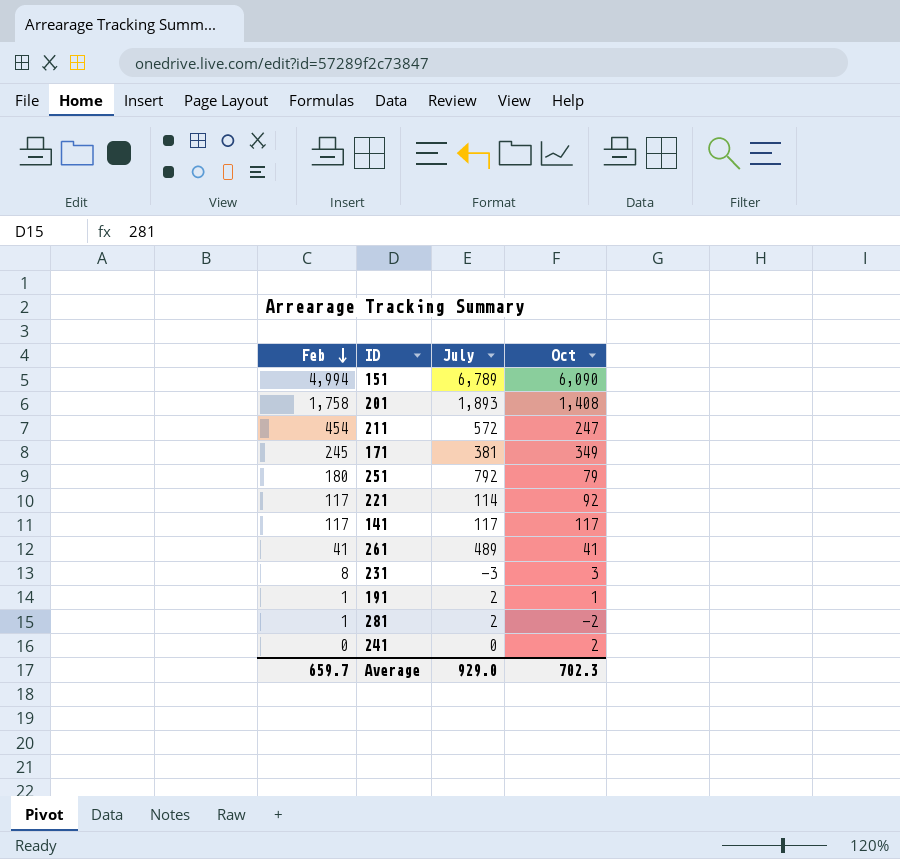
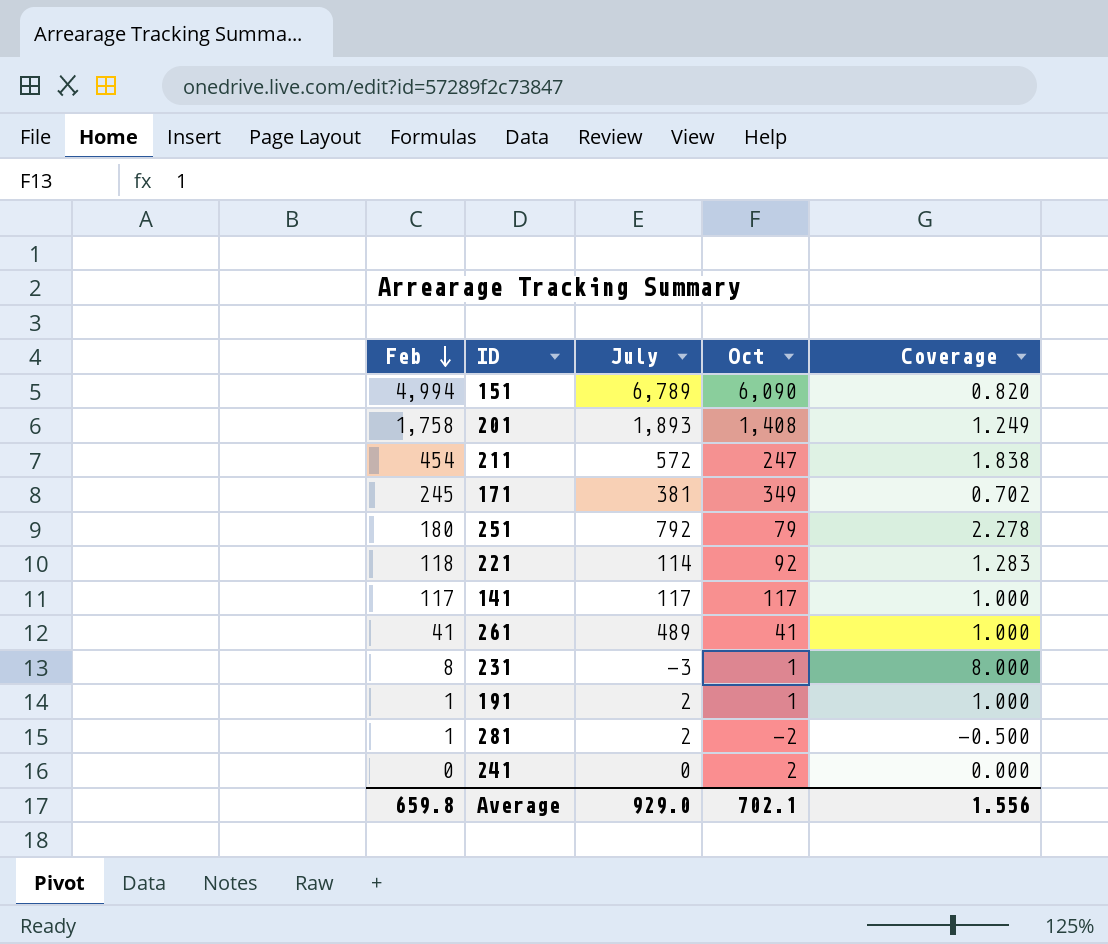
column Coverage | formula: none -> [Feb] / [Oct]
221 | Feb: 117 -> 118
231 | Oct: 3 -> 1
Average | Feb: 659.7 -> 659.8
Average | Oct: 702.3 -> 702.1

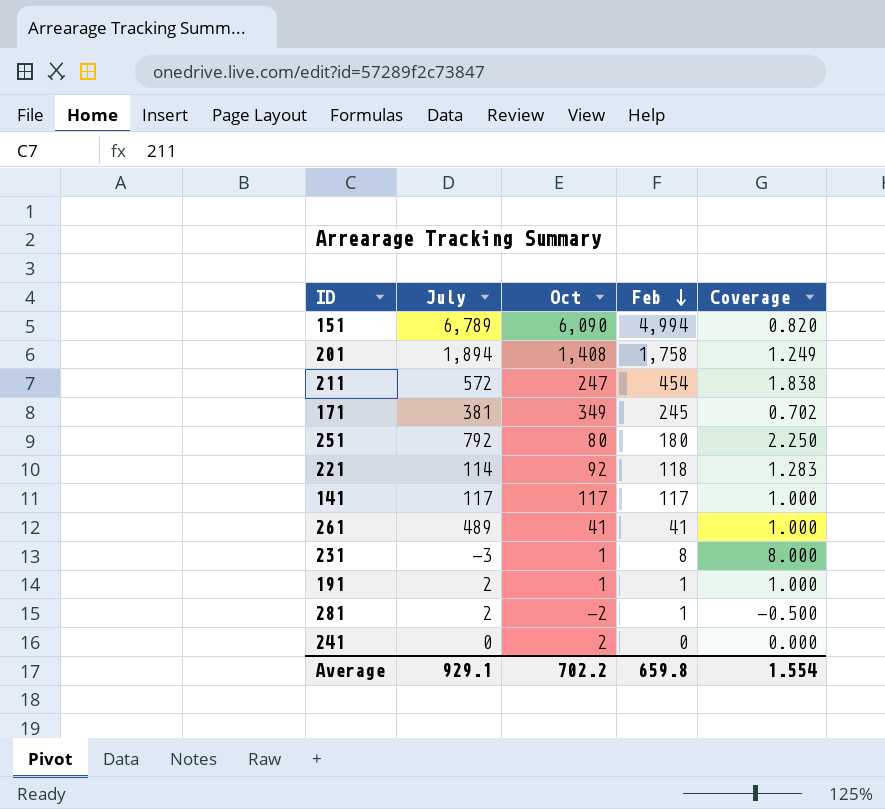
column Feb | position: 1 -> 4
201 | July: 1,893 -> 1,894
251 | Oct: 79 -> 80
251 | Coverage: 2.278 -> 2.250
Average | July: 929.0 -> 929.1
Average | Oct: 702.1 -> 702.2
Average | Coverage: 1.556 -> 1.554

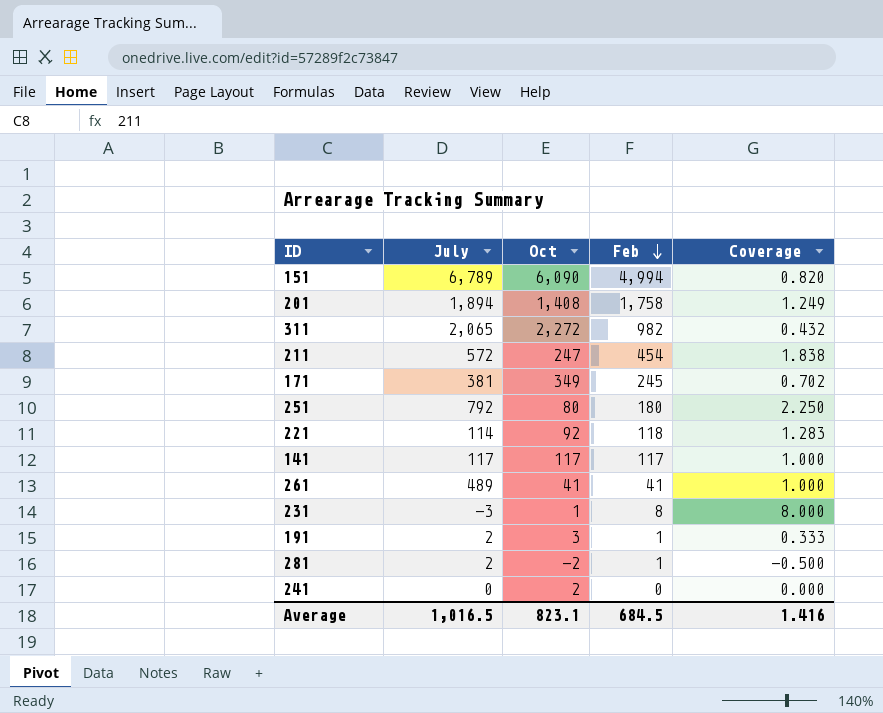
row 311: none -> 2,065 | 2,272 | 982 | 0.432
191 | Oct: 1 -> 3
191 | Coverage: 1.000 -> 0.333
Average | July: 929.1 -> 1,016.5
Average | Oct: 702.2 -> 823.1
Average | Feb: 659.8 -> 684.5
Average | Coverage: 1.554 -> 1.416

